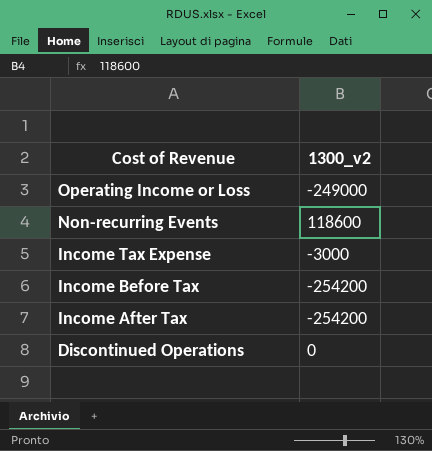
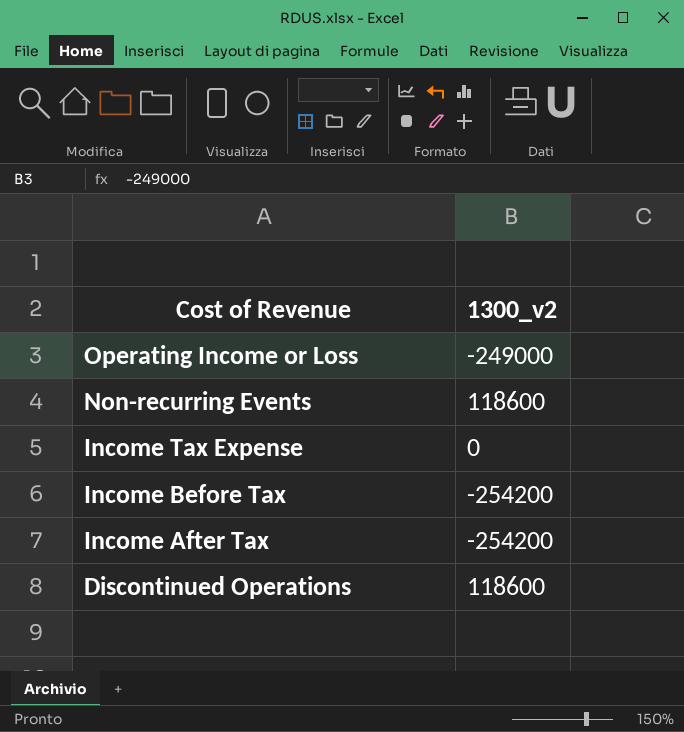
Income Tax Expense | 1300_v2: -3000 -> 0
Discontinued Operations | 1300_v2: 0 -> 118600

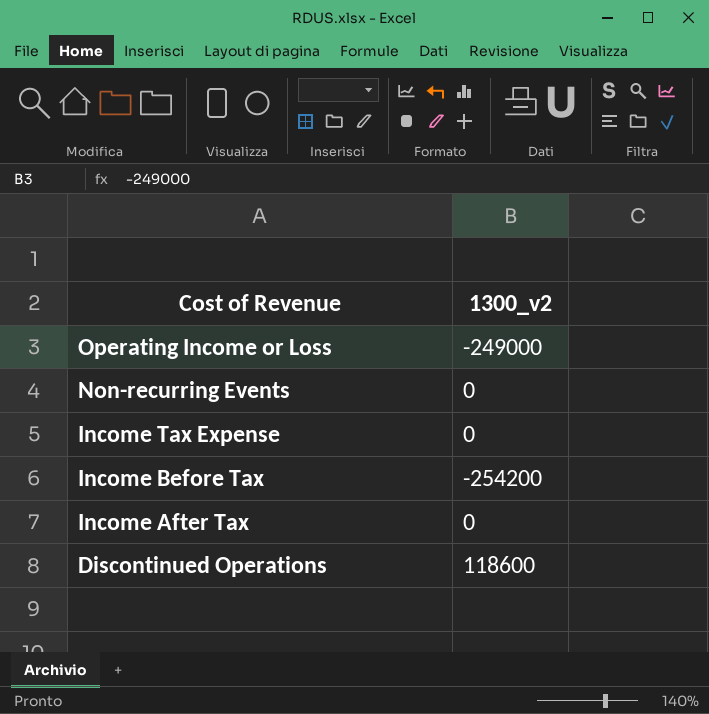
Non-recurring Events | 1300_v2: 118600 -> 0
Income After Tax | 1300_v2: -254200 -> 0

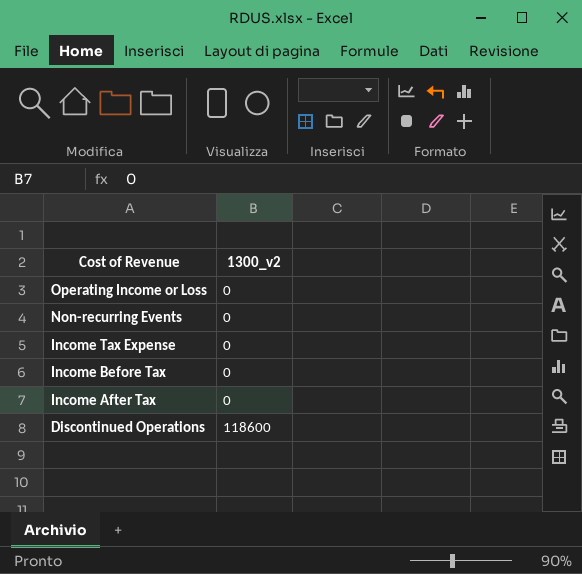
Operating Income or Loss | 1300_v2: -249000 -> 0
Income Before Tax | 1300_v2: -254200 -> 0

